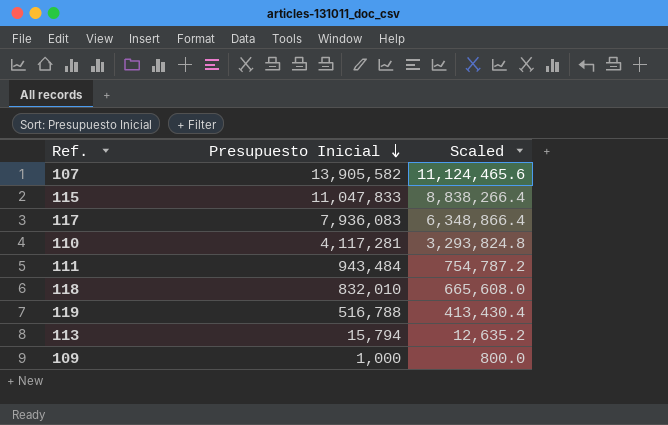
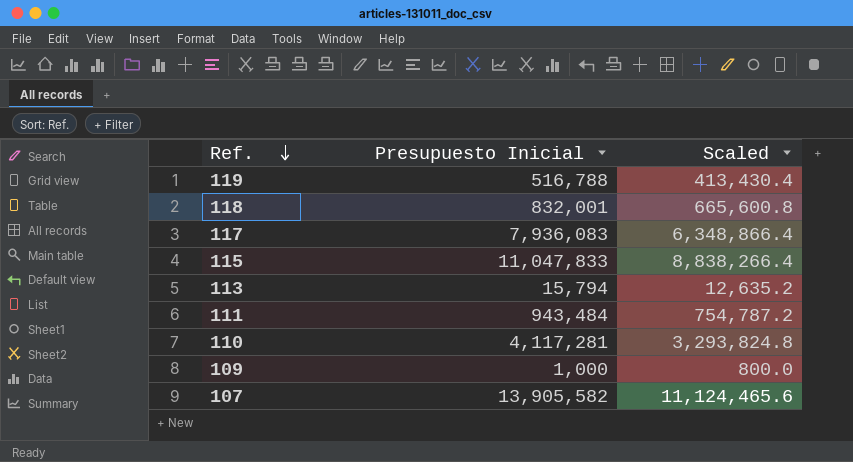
row order: Presupuesto Inicial descending -> Ref. descending
118 | Presupuesto Inicial: 832,010 -> 832,001
118 | Scaled: 665,608.0 -> 665,600.8

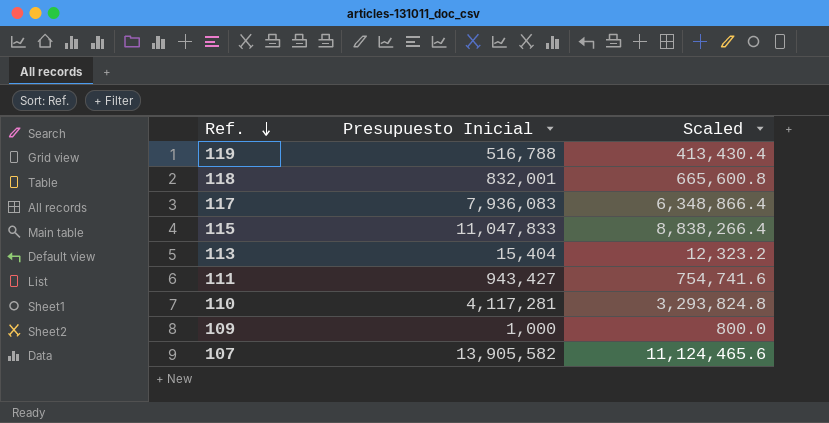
113 | Presupuesto Inicial: 15,794 -> 15,404
113 | Scaled: 12,635.2 -> 12,323.2
111 | Presupuesto Inicial: 943,484 -> 943,427
111 | Scaled: 754,787.2 -> 754,741.6

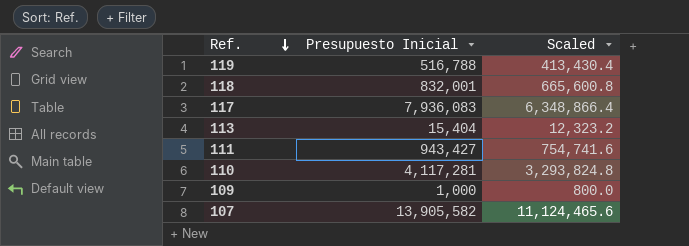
row 115: 11,047,833 | 8,838,266.4 -> none

